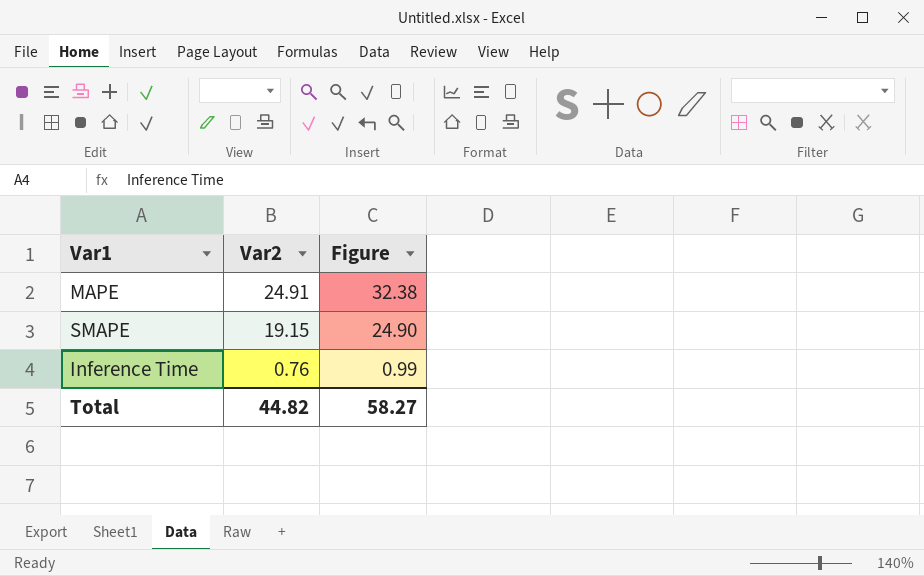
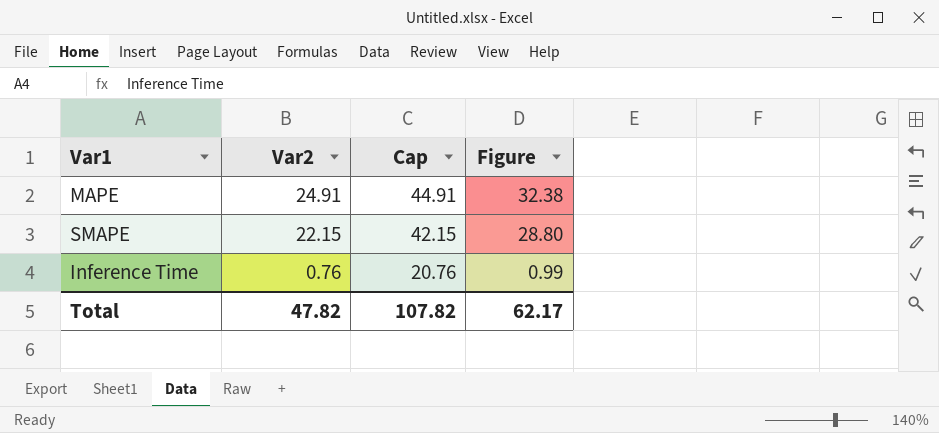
column Cap | formula: none -> [Var2] + 20
SMAPE | Var2: 19.15 -> 22.15
SMAPE | Figure: 24.90 -> 28.80
Total | Var2: 44.82 -> 47.82
Total | Figure: 58.27 -> 62.17

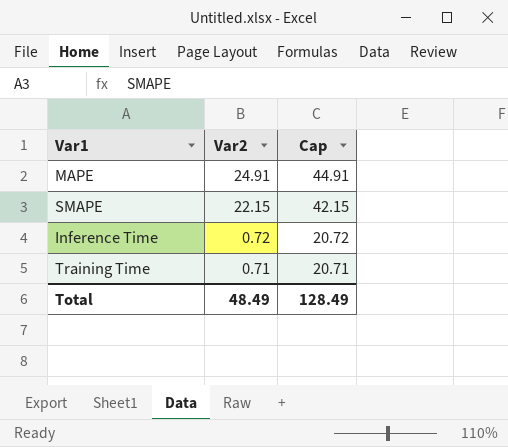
column Figure | formula: [Var2] * 1.3 -> none
Inference Time | Var2: 0.76 -> 0.72
Inference Time | Cap: 20.76 -> 20.72
row Training Time: none -> 0.71 | 20.71
Total | Var2: 47.82 -> 48.49
Total | Cap: 107.82 -> 128.49

